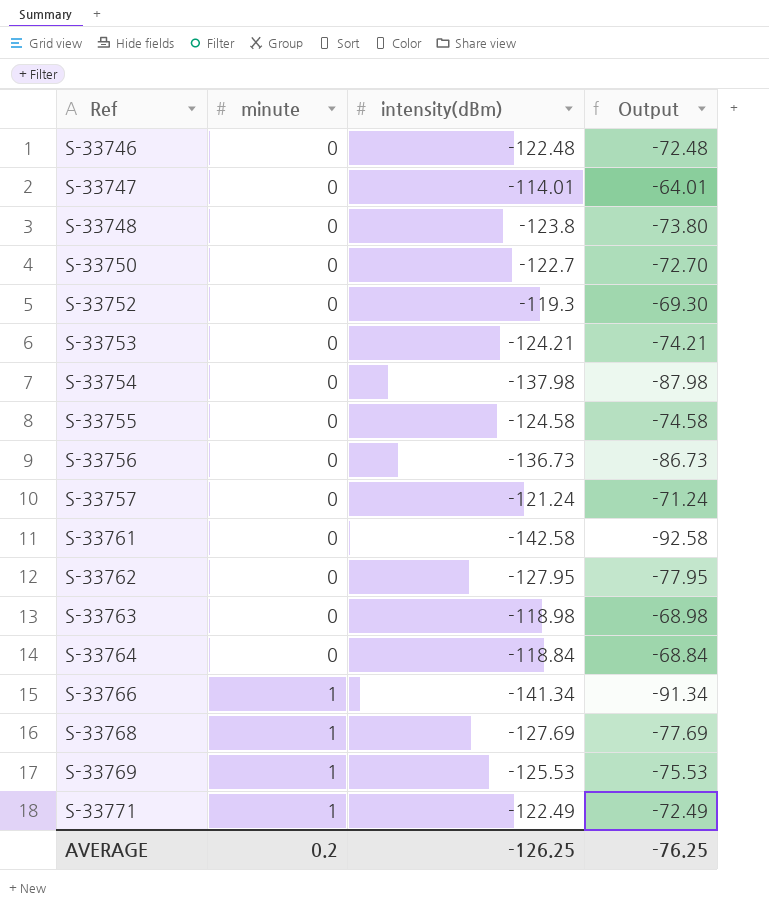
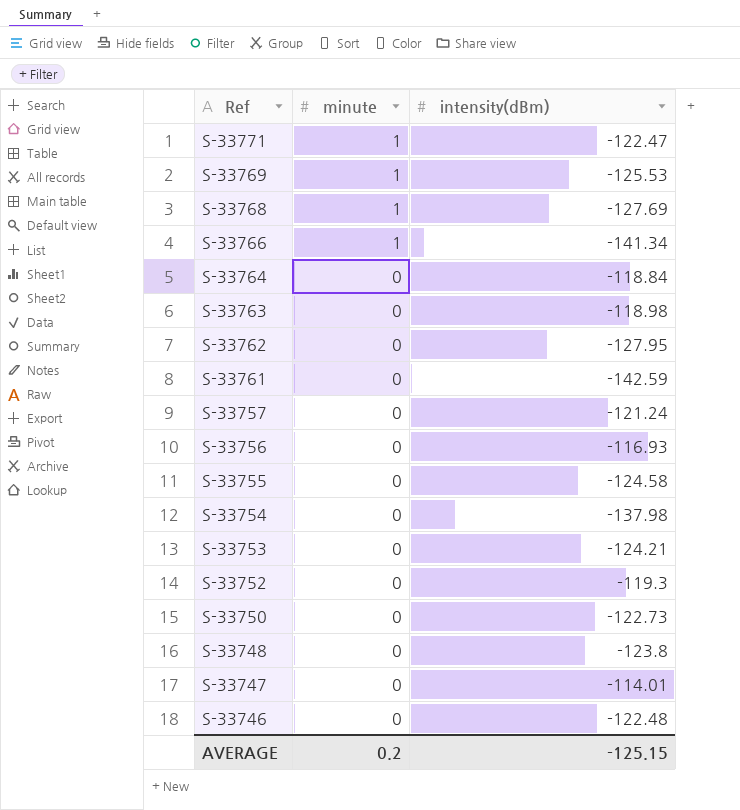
row order: Ref ascending -> Ref descending
column Output | formula: [intensity(dBm)] + 50 -> none
S-33771 | intensity(dBm): -122.49 -> -122.47
S-33761 | intensity(dBm): -142.58 -> -142.59
S-33756 | intensity(dBm): -136.73 -> -116.93
S-33750 | intensity(dBm): -122.7 -> -122.73
AVERAGE | intensity(dBm): -126.25 -> -125.15

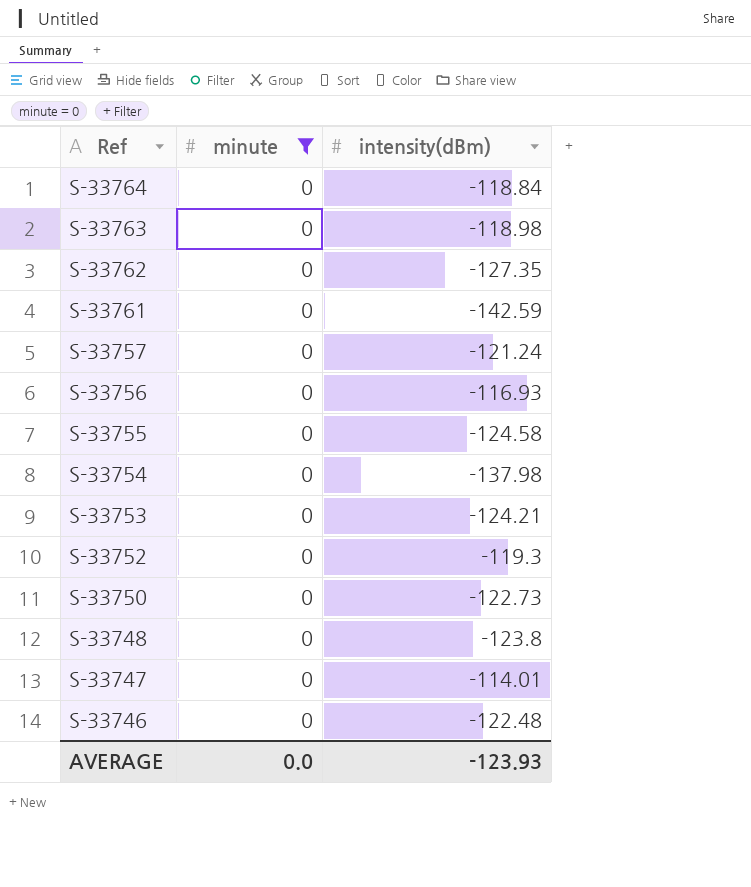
filter: none -> minute = 0
S-33762 | intensity(dBm): -127.95 -> -127.35
AVERAGE | minute: 0.2 -> 0.0
AVERAGE | intensity(dBm): -125.15 -> -123.93

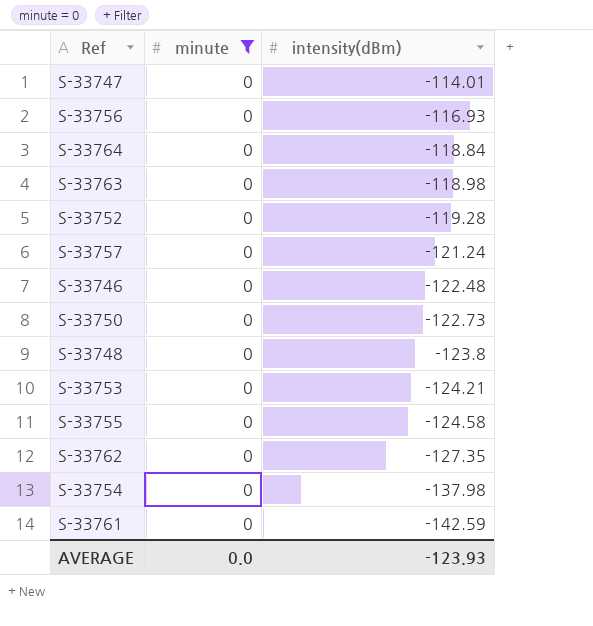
row order: Ref descending -> intensity(dBm) descending
S-33752 | intensity(dBm): -119.3 -> -119.28

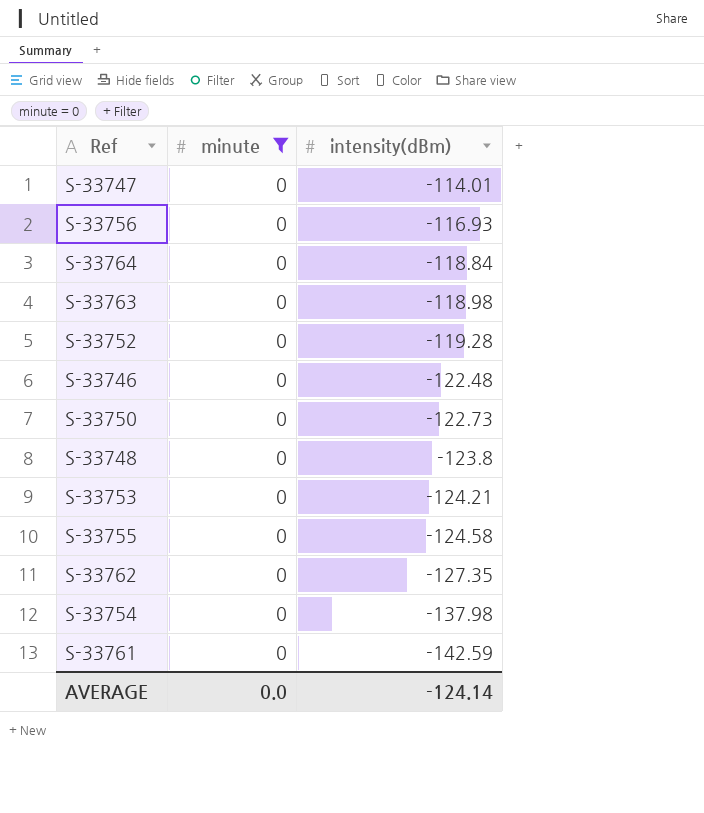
row S-33757: 0 | -121.24 -> none
AVERAGE | intensity(dBm): -123.93 -> -124.14

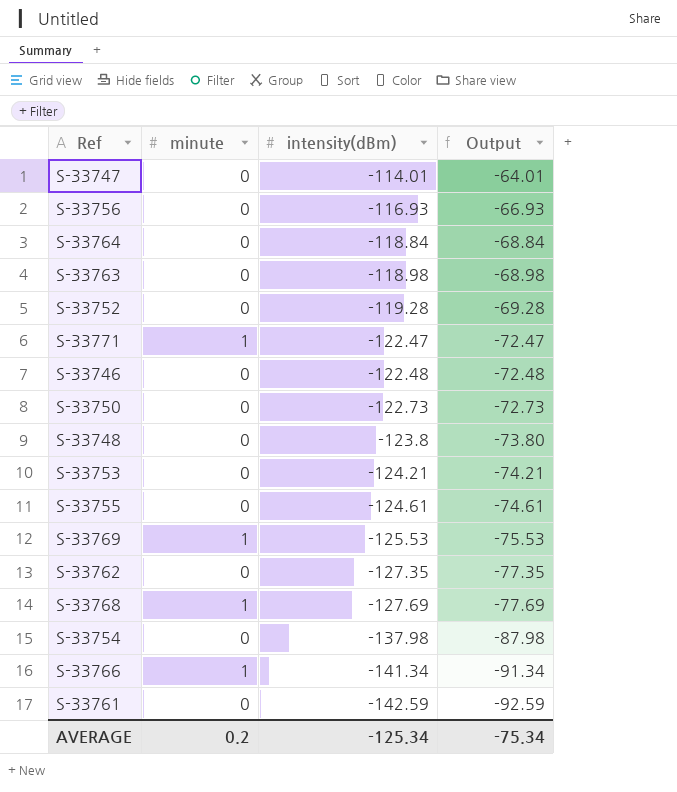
filter: minute = 0 -> none
column Output | formula: none -> [intensity(dBm)] + 50
S-33755 | intensity(dBm): -124.58 -> -124.61
AVERAGE | minute: 0.0 -> 0.2
AVERAGE | intensity(dBm): -124.14 -> -125.34

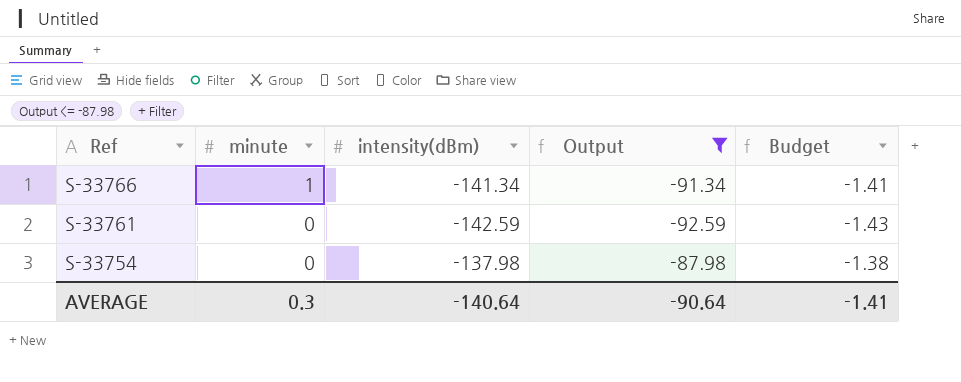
filter: none -> Output <= -87.98
row order: intensity(dBm) descending -> Ref descending
column Budget | formula: none -> [intensity(dBm)] * 0.01
AVERAGE | minute: 0.2 -> 0.3
AVERAGE | intensity(dBm): -125.34 -> -140.64
AVERAGE | Output: -75.34 -> -90.64

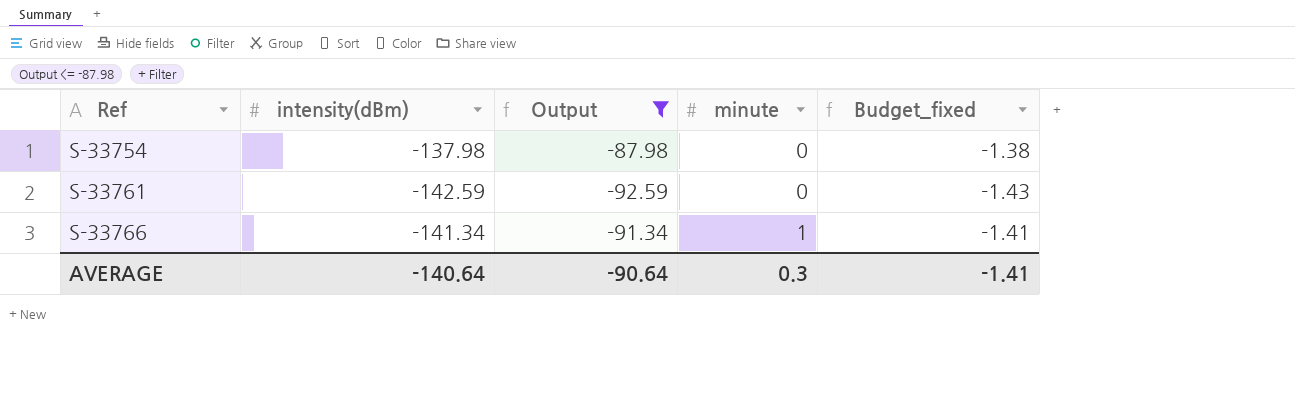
row order: Ref descending -> Ref ascending
column minute | position: 2 -> 4
column name: Budget -> Budget_fixed

